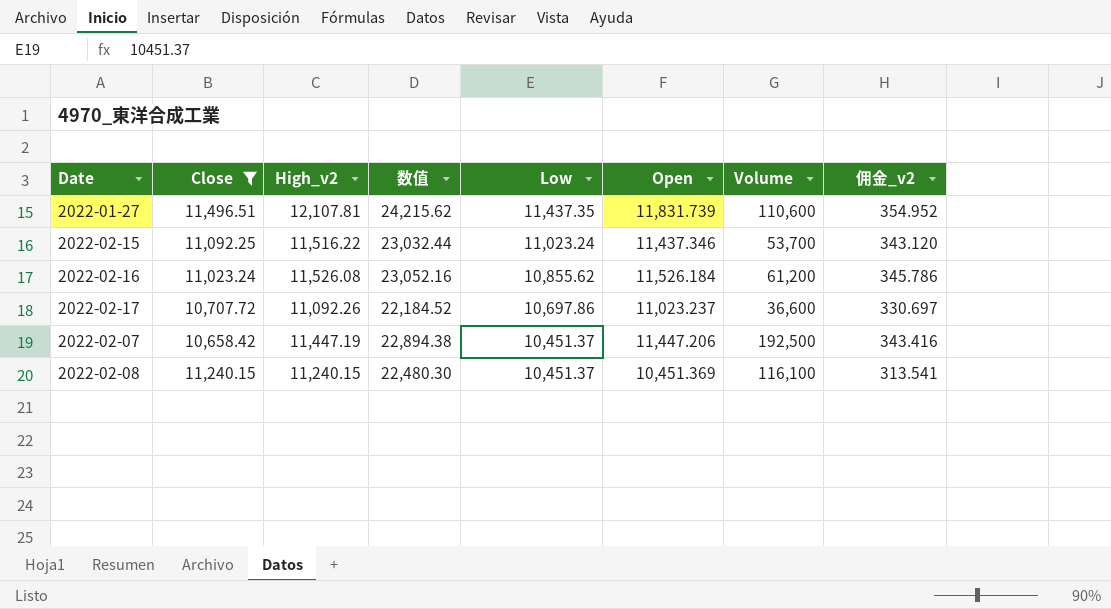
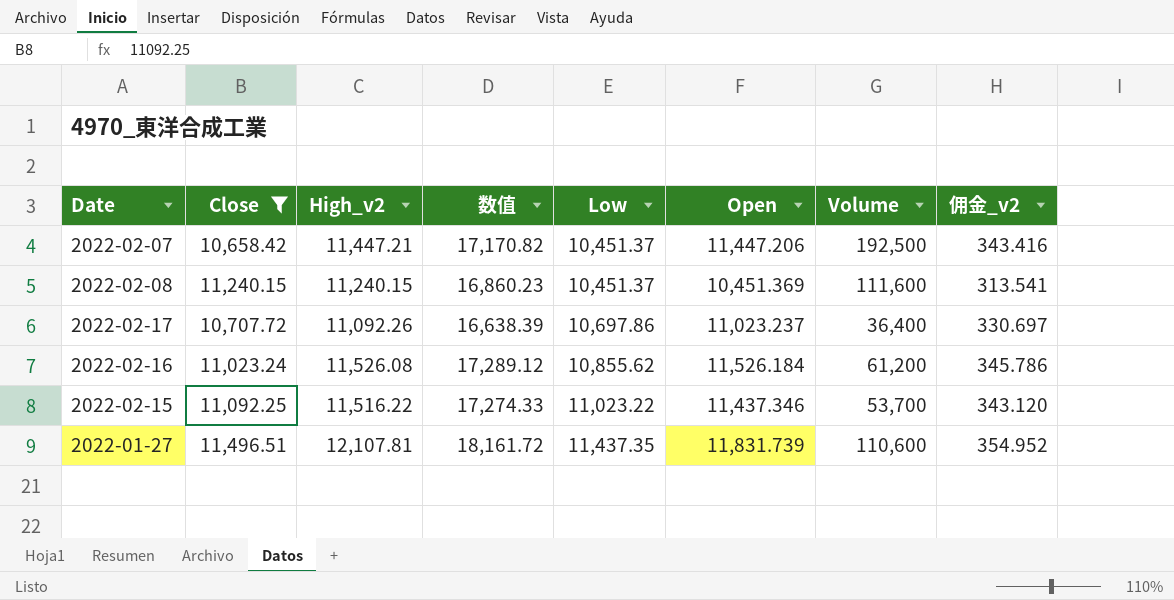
row order: Low descending -> Low ascending
column 数值 | formula: [High_v2] * 2 -> [High_v2] * 1.5
2022-02-07 | High_v2: 11,447.19 -> 11,447.21
2022-02-08 | Volume: 116,100 -> 111,600
2022-02-17 | Volume: 36,600 -> 36,400
2022-02-15 | Low: 11,023.24 -> 11,023.22

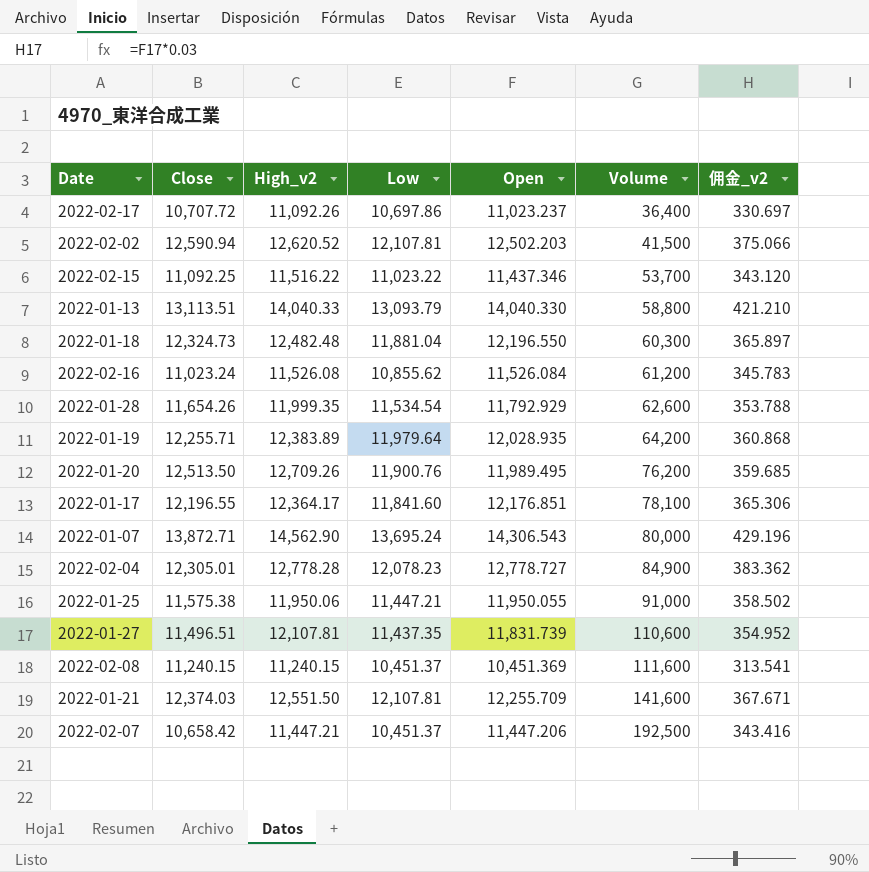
filter: Close <= 11,496.51 -> none
row order: Low ascending -> Volume ascending
column 数值 | formula: [High_v2] * 1.5 -> none
2022-02-16 | Open: 11,526.184 -> 11,526.084
2022-02-16 | 佣金_v2: 345.786 -> 345.783

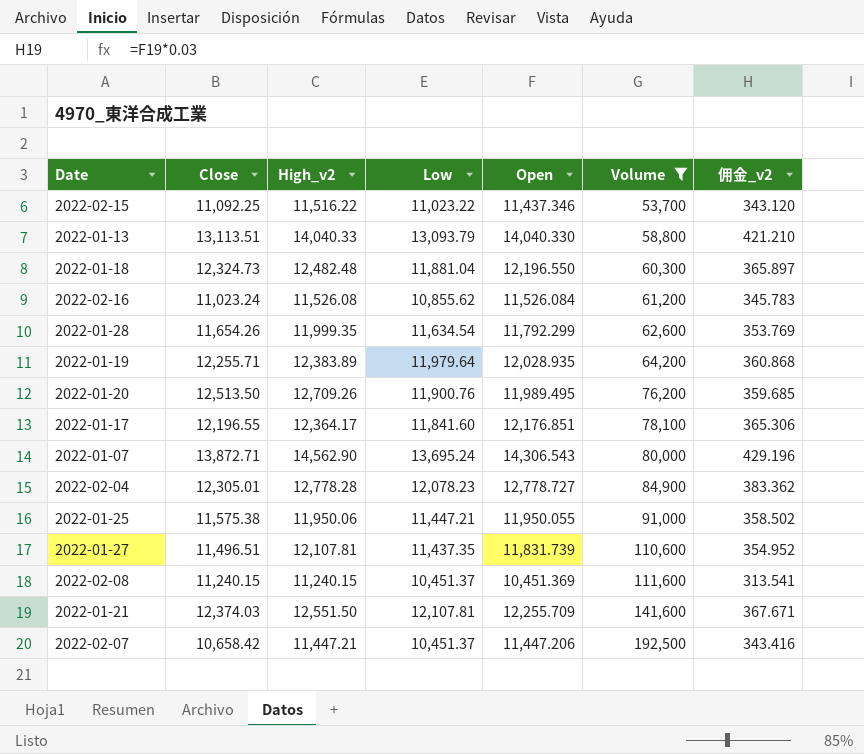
filter: none -> Volume >= 53,700
2022-01-28 | Low: 11,534.54 -> 11,634.54
2022-01-28 | Open: 11,792.929 -> 11,792.299
2022-01-28 | 佣金_v2: 353.788 -> 353.769

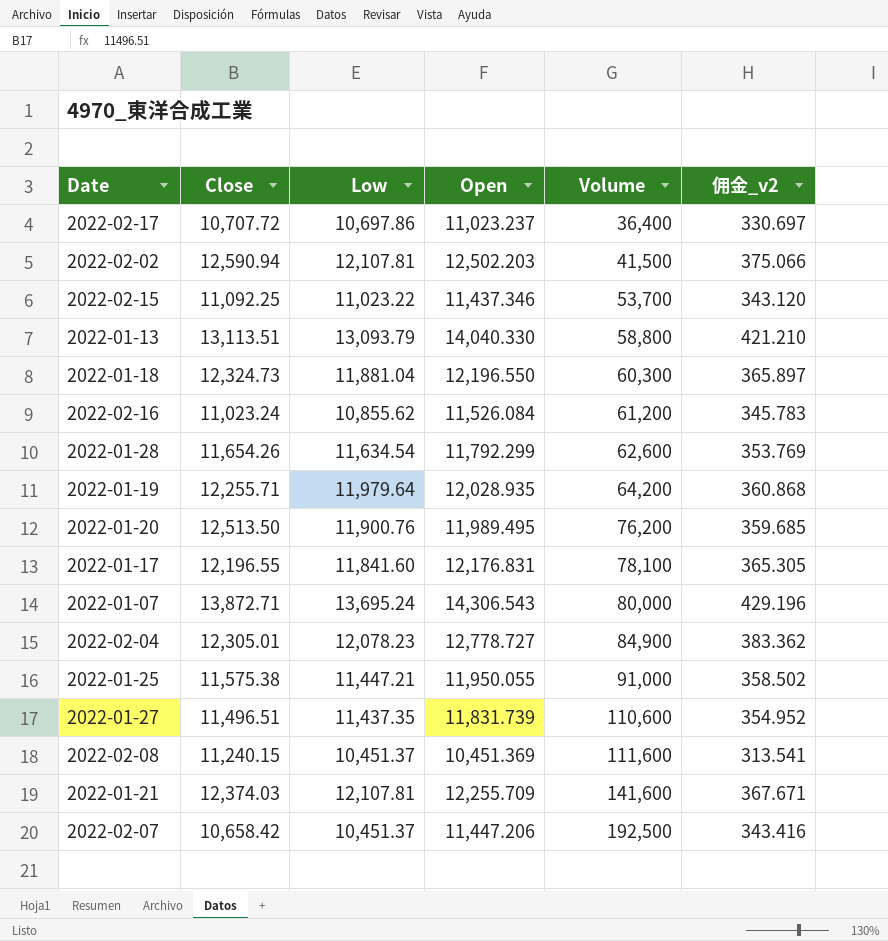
filter: Volume >= 53,700 -> none
column High_v2 | position: 3 -> none
2022-01-17 | Open: 12,176.851 -> 12,176.831
2022-01-17 | 佣金_v2: 365.306 -> 365.305

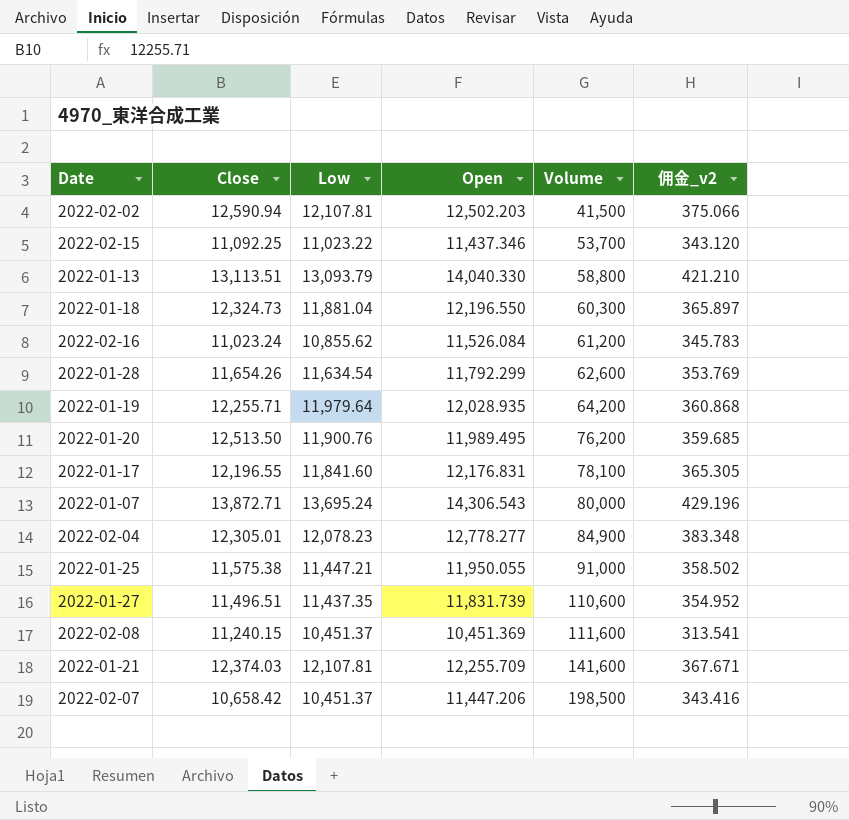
row 2022-02-17: 10,707.72 | 10,697.86 | 11,023.237 | 36,400 | 330.697 -> none
2022-02-04 | Open: 12,778.727 -> 12,778.277
2022-02-04 | 佣金_v2: 383.362 -> 383.348
2022-02-07 | Volume: 192,500 -> 198,500

